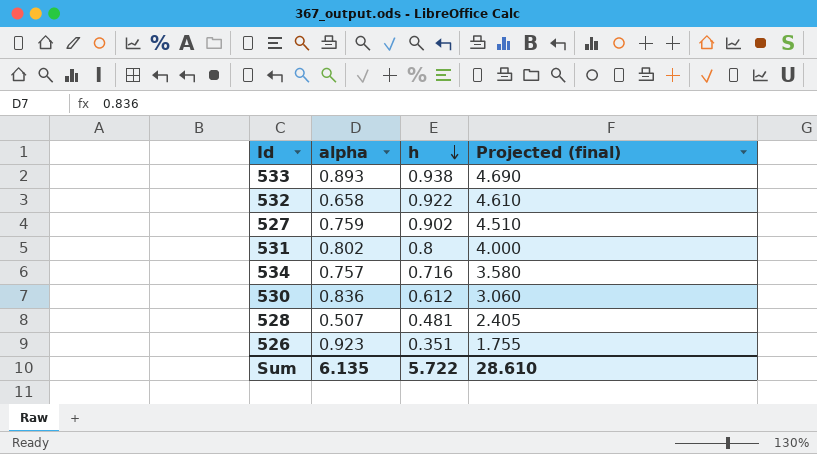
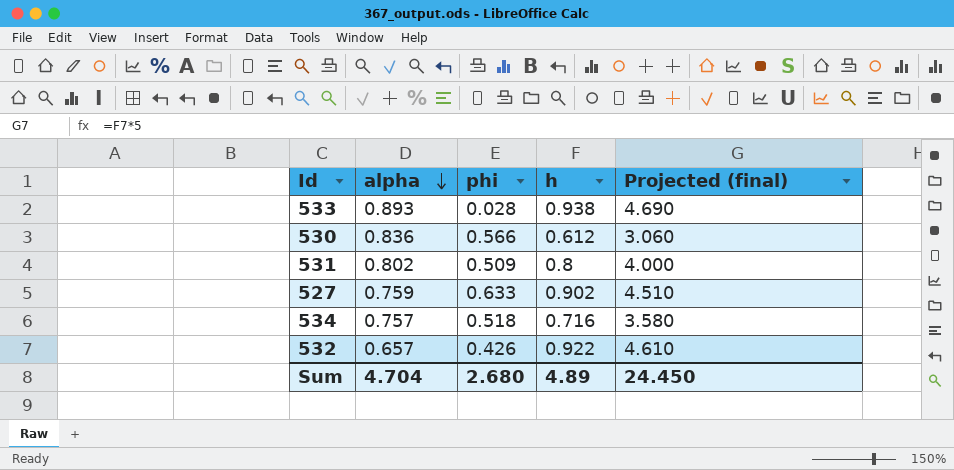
row order: h descending -> alpha descending
column phi | position: none -> 3
row 528: 0.507 | 0.481 | 2.405 -> none
row 526: 0.923 | 0.351 | 1.755 -> none
532 | alpha: 0.658 -> 0.657
Sum | alpha: 6.135 -> 4.704
Sum | h: 5.722 -> 4.89
Sum | Projected (final): 28.610 -> 24.450

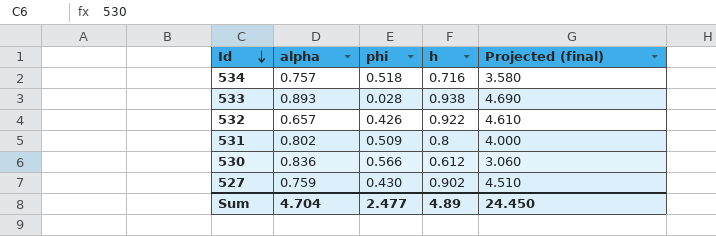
row order: alpha descending -> Id descending
527 | phi: 0.633 -> 0.430
Sum | phi: 2.680 -> 2.477

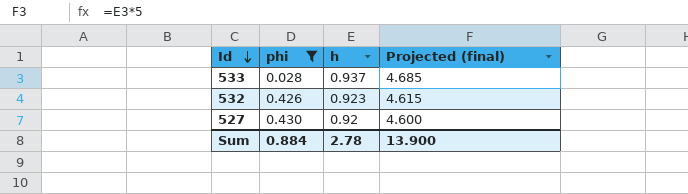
filter: none -> phi <= 0.430
column alpha | position: 2 -> none
533 | h: 0.938 -> 0.937
533 | Projected (final): 4.690 -> 4.685
532 | h: 0.922 -> 0.923
532 | Projected (final): 4.610 -> 4.615
527 | h: 0.902 -> 0.92
527 | Projected (final): 4.510 -> 4.600
Sum | phi: 2.477 -> 0.884
Sum | h: 4.89 -> 2.78
Sum | Projected (final): 24.450 -> 13.900

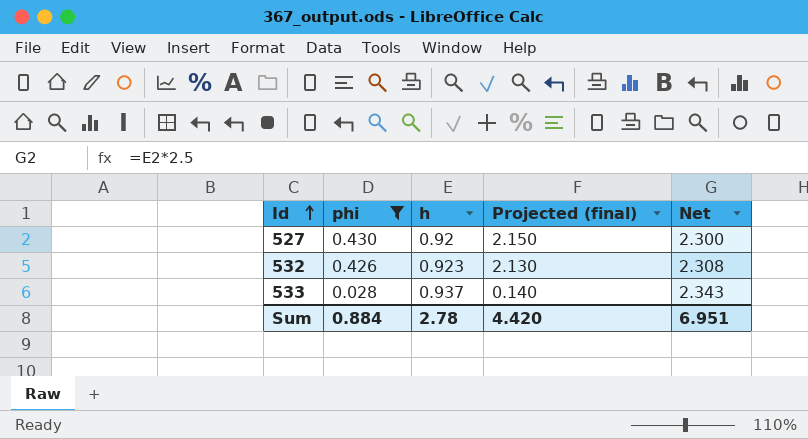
row order: Id descending -> Id ascending
column Projected (final) | formula: [h] * 5 -> [phi] * 5
column Net | formula: none -> [h] * 2.5
Sum | Projected (final): 13.900 -> 4.420

